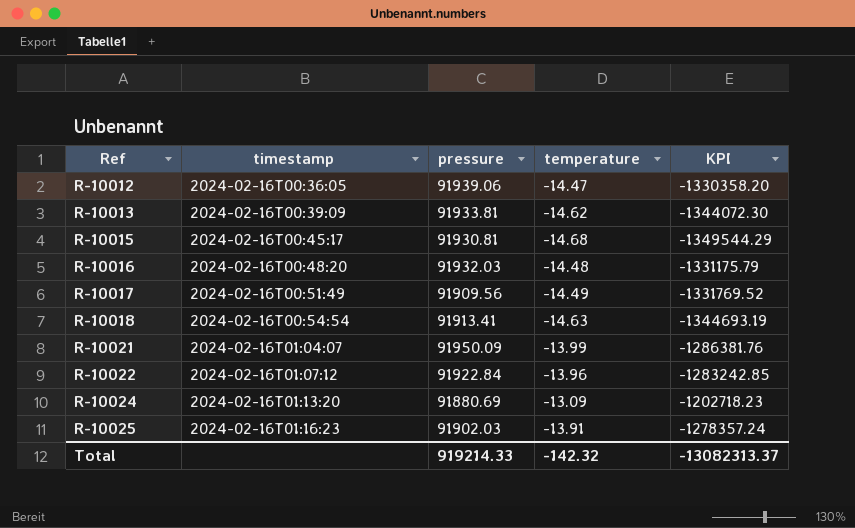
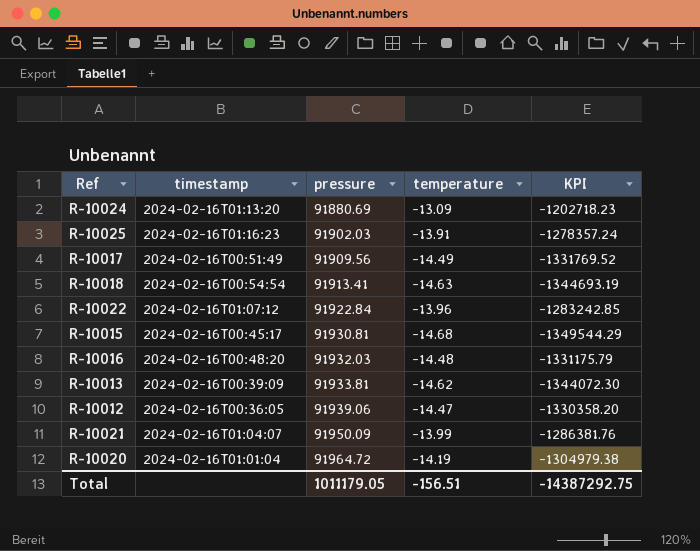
row order: Ref ascending -> pressure ascending
row R-10020: none -> 2024-02-16T01:01:04 | 91964.72 | -14.19 | -1304979.38
Total | pressure: 919214.33 -> 1011179.05
Total | temperature: -142.32 -> -156.51
Total | KPI: -13082313.37 -> -14387292.75

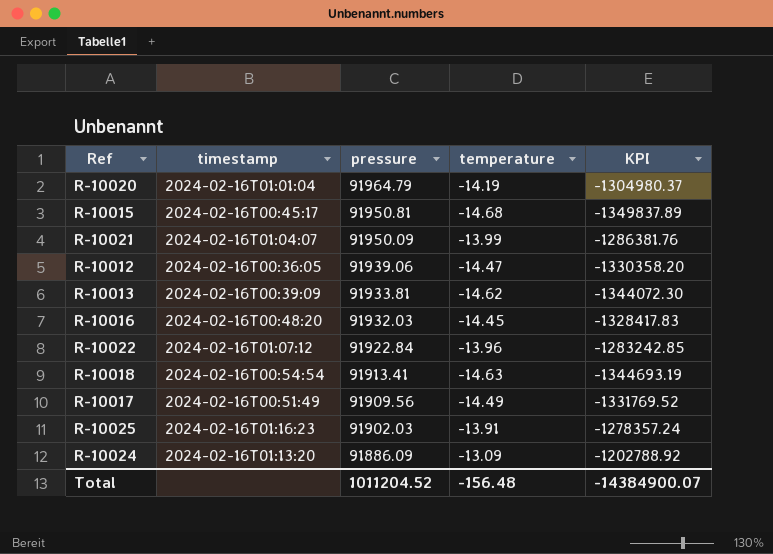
row order: pressure ascending -> pressure descending
R-10020 | pressure: 91964.72 -> 91964.79
R-10020 | KPI: -1304979.38 -> -1304980.37
R-10015 | pressure: 91930.81 -> 91950.81
R-10015 | KPI: -1349544.29 -> -1349837.89
R-10016 | temperature: -14.48 -> -14.45
R-10016 | KPI: -1331175.79 -> -1328417.83
R-10024 | pressure: 91880.69 -> 91886.09
R-10024 | KPI: -1202718.23 -> -1202788.92
Total | pressure: 1011179.05 -> 1011204.52
Total | temperature: -156.51 -> -156.48
Total | KPI: -14387292.75 -> -14384900.07

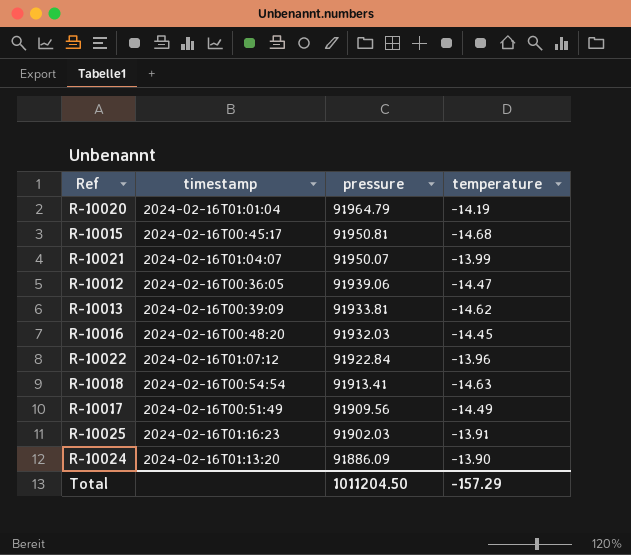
column KPI | formula: [pressure] * [temperature] -> none
R-10021 | pressure: 91950.09 -> 91950.07
R-10024 | temperature: -13.09 -> -13.90
Total | pressure: 1011204.52 -> 1011204.50
Total | temperature: -156.48 -> -157.29

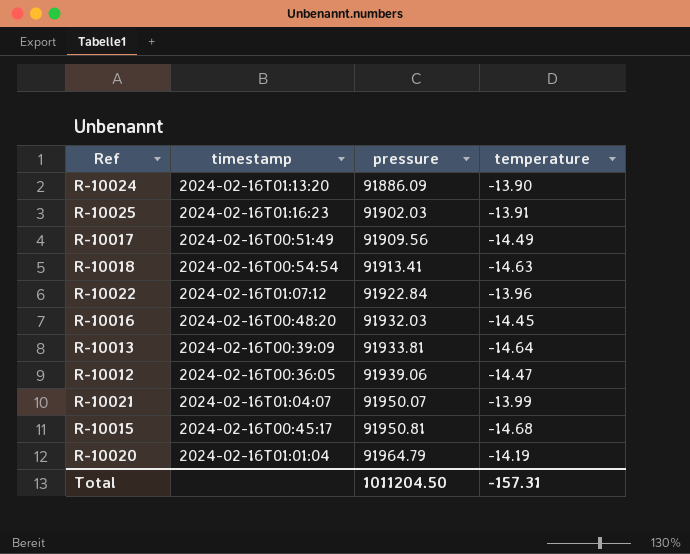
row order: pressure descending -> pressure ascending
R-10013 | temperature: -14.62 -> -14.64
Total | temperature: -157.29 -> -157.31

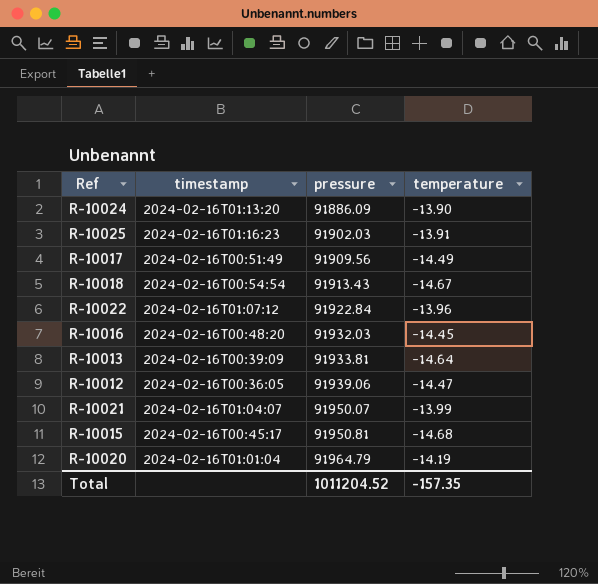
R-10018 | pressure: 91913.41 -> 91913.43
R-10018 | temperature: -14.63 -> -14.67
Total | pressure: 1011204.50 -> 1011204.52
Total | temperature: -157.31 -> -157.35

